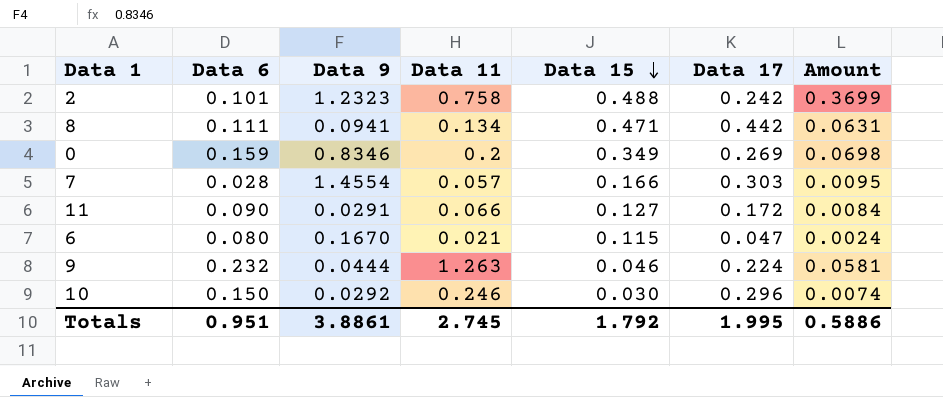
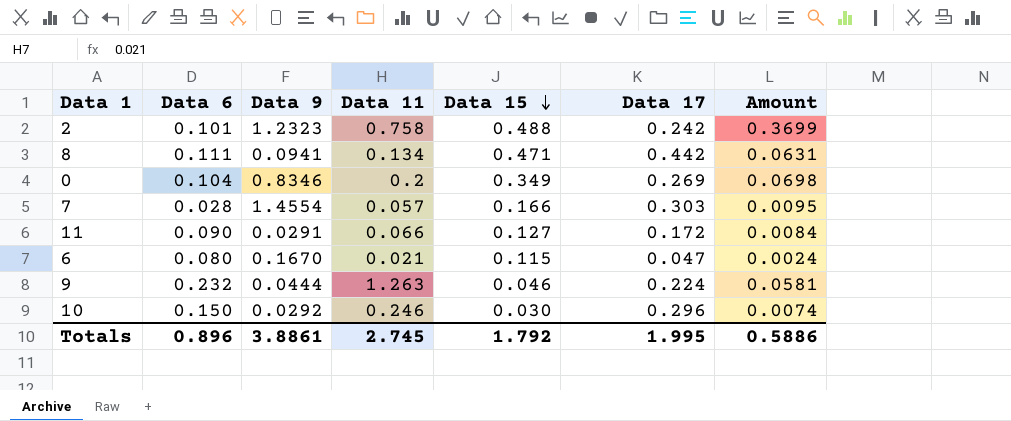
0 | Data 6: 0.159 -> 0.104
Totals | Data 6: 0.951 -> 0.896

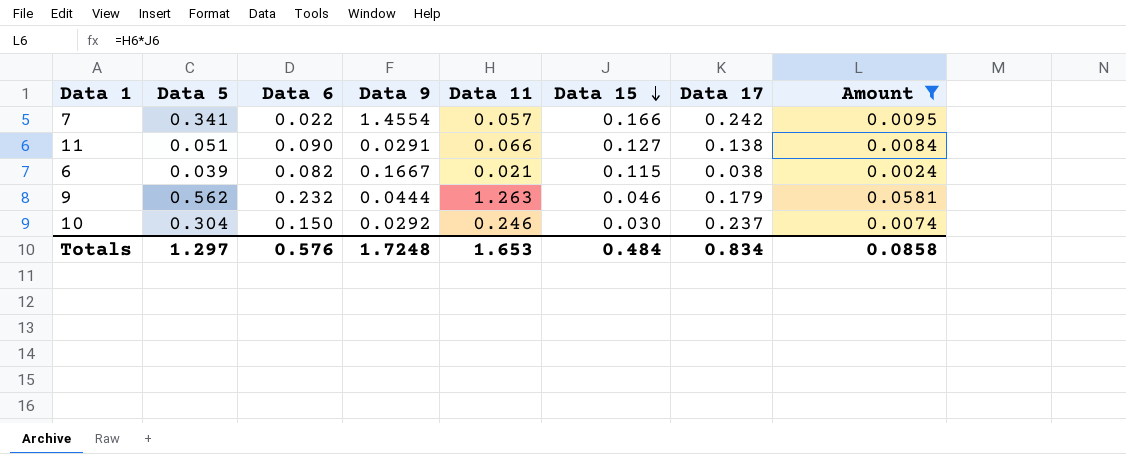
filter: none -> Amount <= 0.0581
column Data 5 | position: none -> 2
7 | Data 6: 0.028 -> 0.022
7 | Data 17: 0.303 -> 0.242
11 | Data 17: 0.172 -> 0.138
6 | Data 6: 0.080 -> 0.082
6 | Data 9: 0.1670 -> 0.1667
6 | Data 17: 0.047 -> 0.038
9 | Data 17: 0.224 -> 0.179
10 | Data 17: 0.296 -> 0.237
Totals | Data 6: 0.896 -> 0.576
Totals | Data 9: 3.8861 -> 1.7248
Totals | Data 11: 2.745 -> 1.653
Totals | Data 15: 1.792 -> 0.484
Totals | Data 17: 1.995 -> 0.834
Totals | Amount: 0.5886 -> 0.0858

